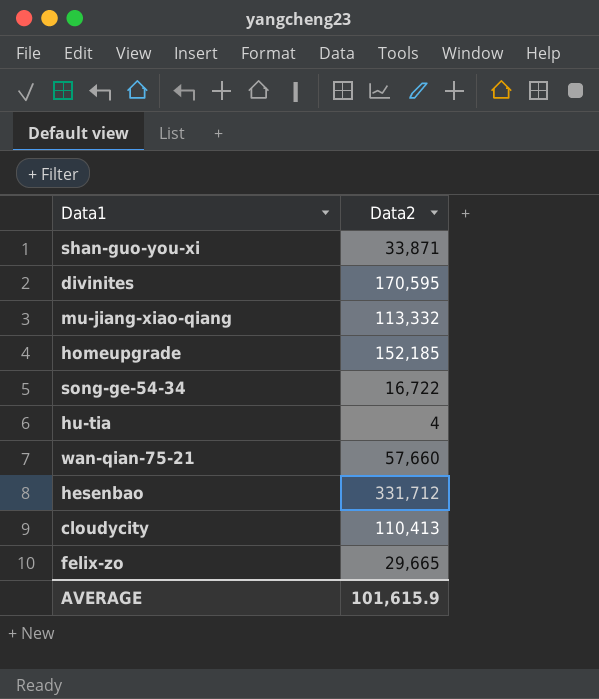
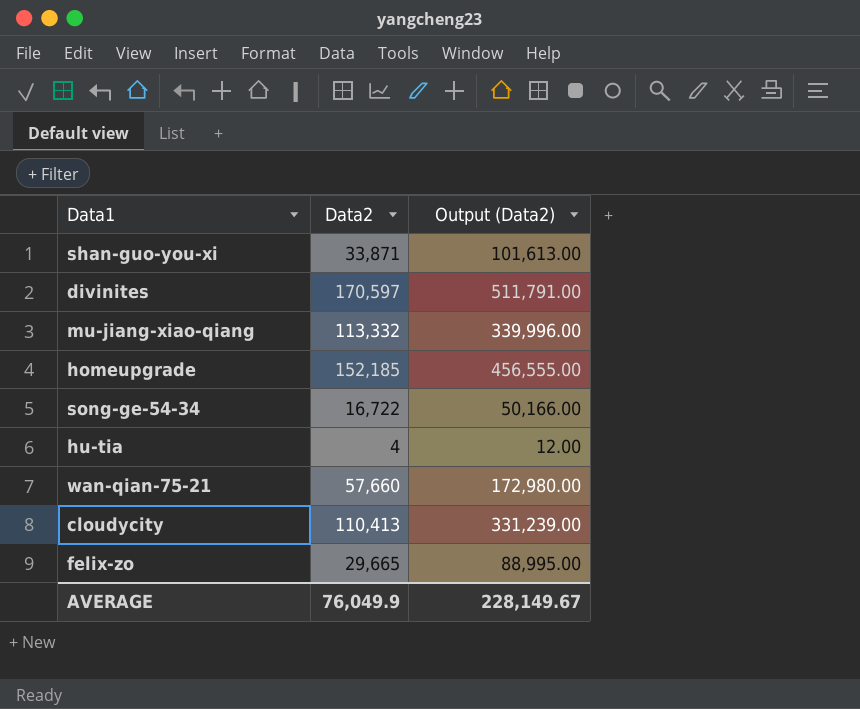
column Output (Data2) | formula: none -> [Data2] * 3
row hesenbao: 331,712 -> none
divinites | Data2: 170,595 -> 170,597
AVERAGE | Data2: 101,615.9 -> 76,049.9

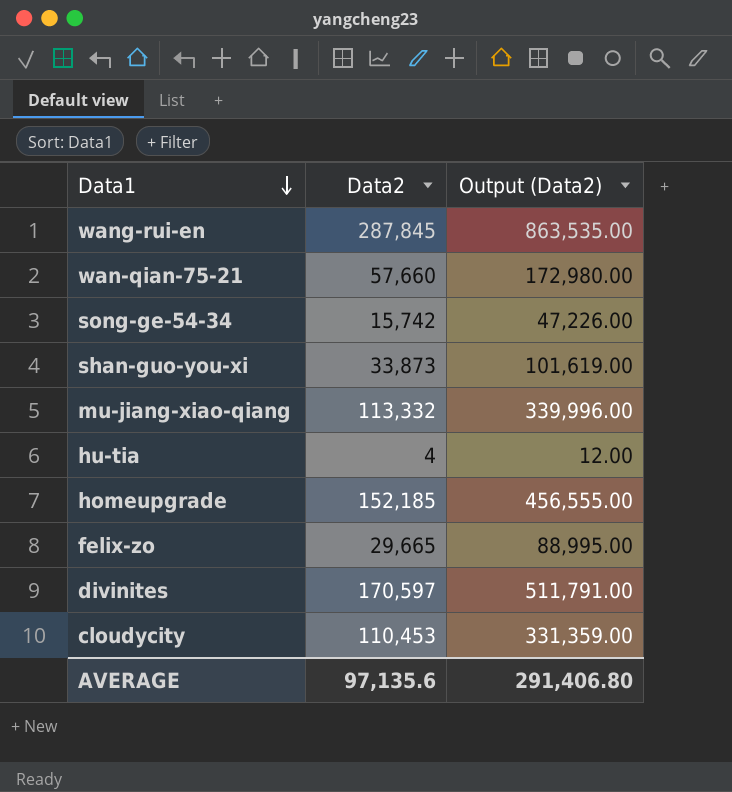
row order: none -> Data1 descending
row wang-rui-en: none -> 287,845 | 863,535.00
song-ge-54-34 | Data2: 16,722 -> 15,742
song-ge-54-34 | Output (Data2): 50,166.00 -> 47,226.00
shan-guo-you-xi | Data2: 33,871 -> 33,873
shan-guo-you-xi | Output (Data2): 101,613.00 -> 101,619.00
cloudycity | Data2: 110,413 -> 110,453
cloudycity | Output (Data2): 331,239.00 -> 331,359.00
AVERAGE | Data2: 76,049.9 -> 97,135.6
AVERAGE | Output (Data2): 228,149.67 -> 291,406.80

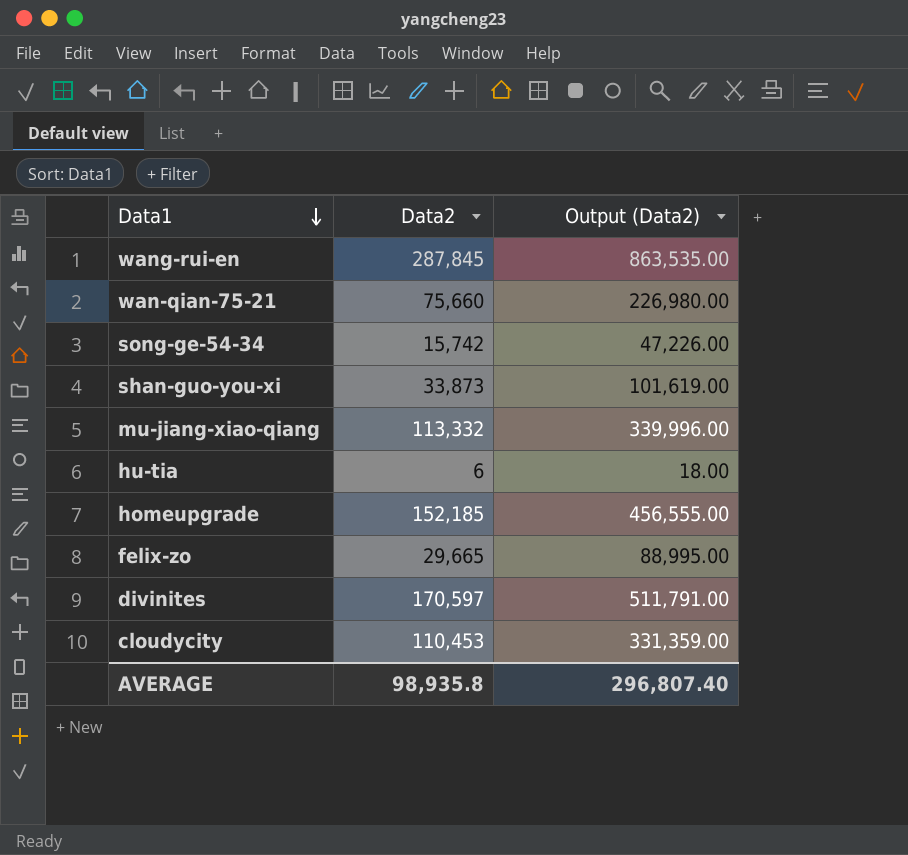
wan-qian-75-21 | Data2: 57,660 -> 75,660
wan-qian-75-21 | Output (Data2): 172,980.00 -> 226,980.00
hu-tia | Data2: 4 -> 6
hu-tia | Output (Data2): 12.00 -> 18.00
AVERAGE | Data2: 97,135.6 -> 98,935.8
AVERAGE | Output (Data2): 291,406.80 -> 296,807.40

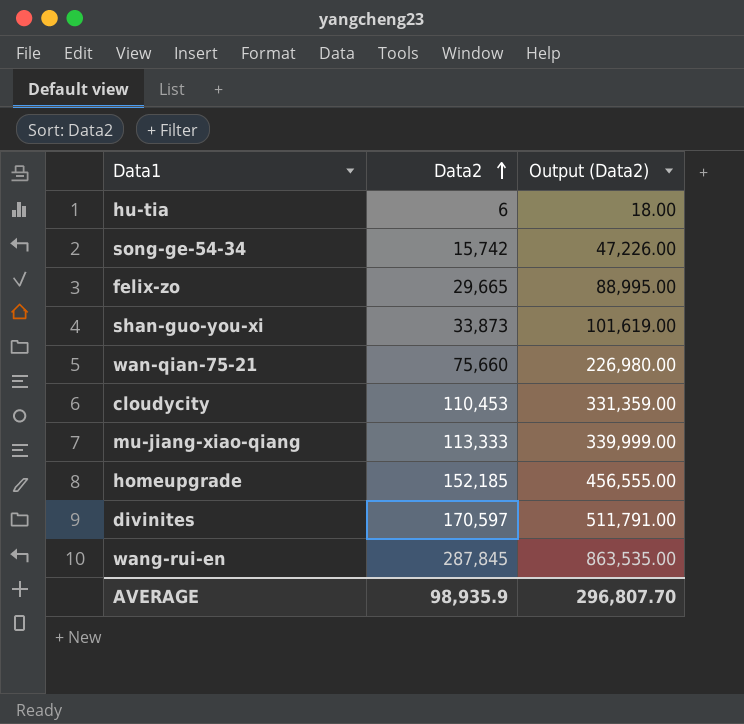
row order: Data1 descending -> Data2 ascending
mu-jiang-xiao-qiang | Data2: 113,332 -> 113,333
mu-jiang-xiao-qiang | Output (Data2): 339,996.00 -> 339,999.00
AVERAGE | Data2: 98,935.8 -> 98,935.9
AVERAGE | Output (Data2): 296,807.40 -> 296,807.70

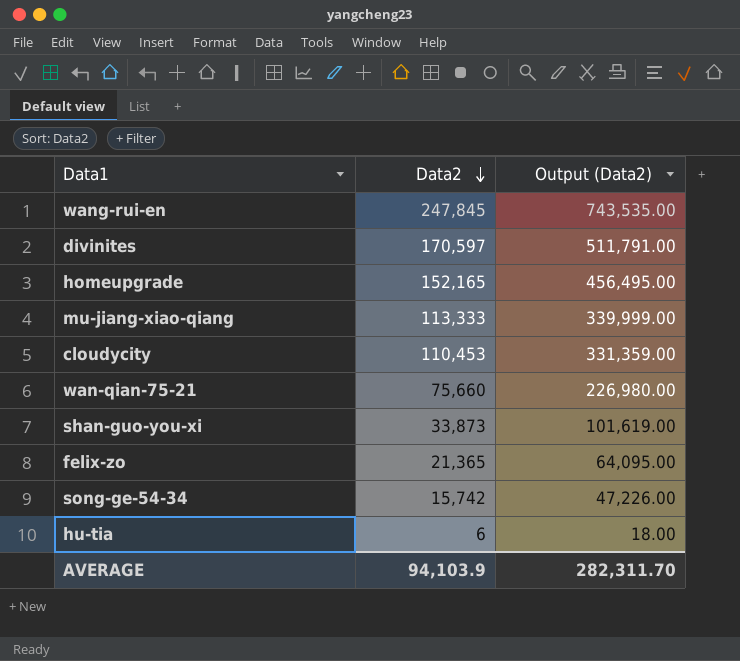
row order: Data2 ascending -> Data2 descending
wang-rui-en | Data2: 287,845 -> 247,845
wang-rui-en | Output (Data2): 863,535.00 -> 743,535.00
homeupgrade | Data2: 152,185 -> 152,165
homeupgrade | Output (Data2): 456,555.00 -> 456,495.00
felix-zo | Data2: 29,665 -> 21,365
felix-zo | Output (Data2): 88,995.00 -> 64,095.00
AVERAGE | Data2: 98,935.9 -> 94,103.9
AVERAGE | Output (Data2): 296,807.70 -> 282,311.70

